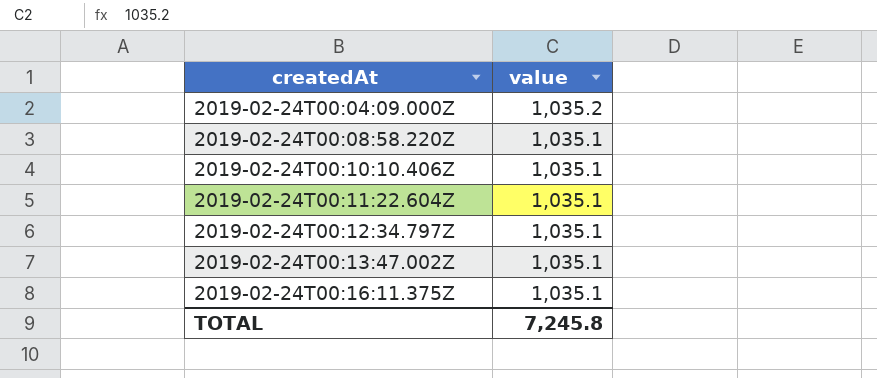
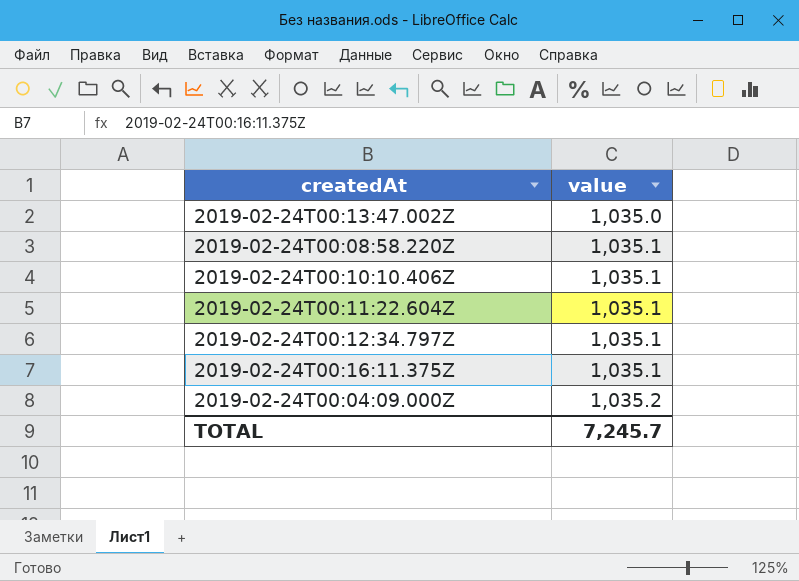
row order: createdAt ascending -> value ascending
2019-02-24T00:13:47.002Z | value: 1,035.1 -> 1,035.0
TOTAL | value: 7,245.8 -> 7,245.7

